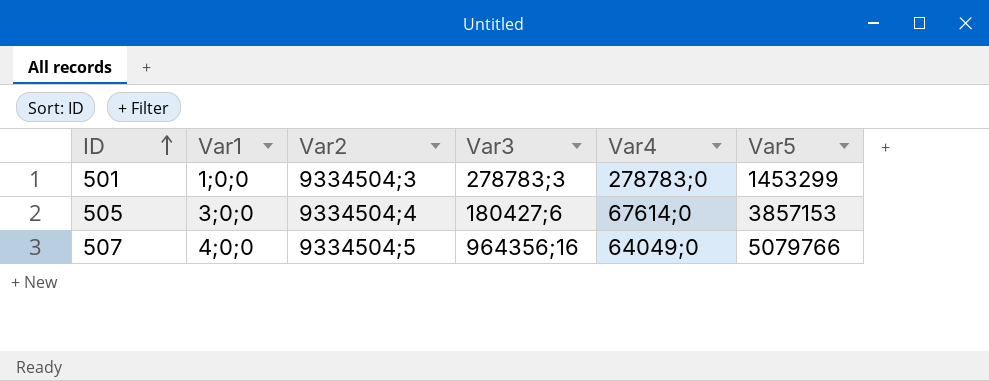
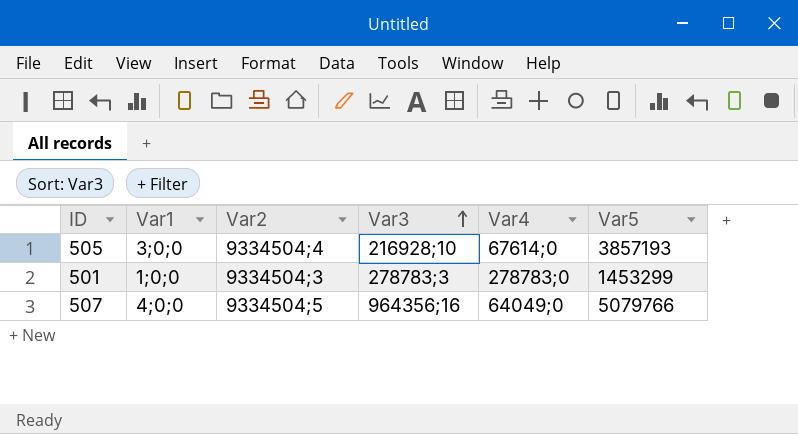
row order: ID ascending -> Var3 ascending
505 | Var3: 180427;6 -> 216928;10
505 | Var5: 3857153 -> 3857193

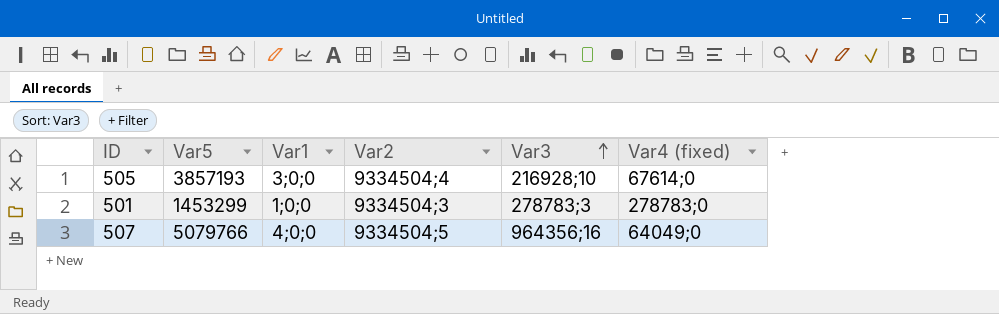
column Var5 | position: 6 -> 2
column name: Var4 -> Var4 (fixed)

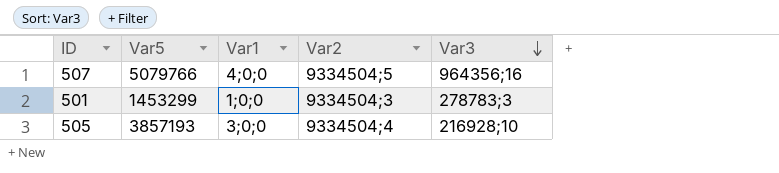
row order: Var3 ascending -> Var3 descending
column Var4 (fixed) | position: 6 -> none

